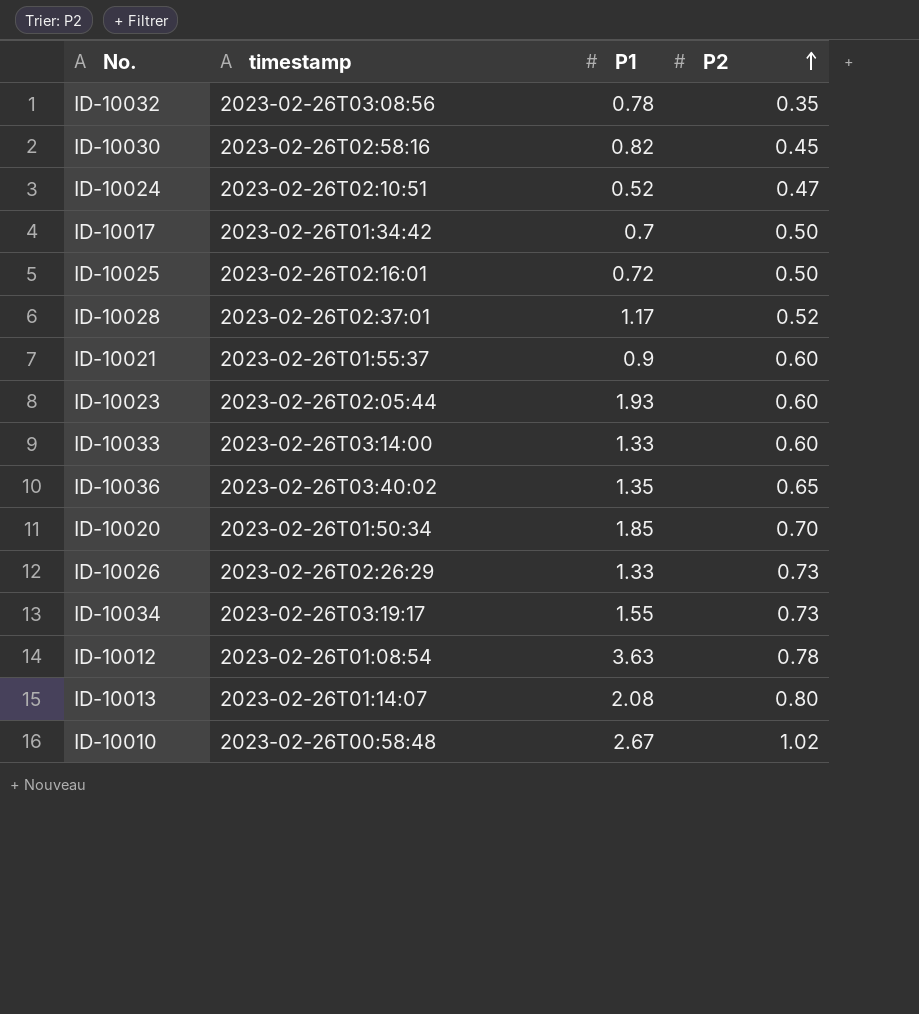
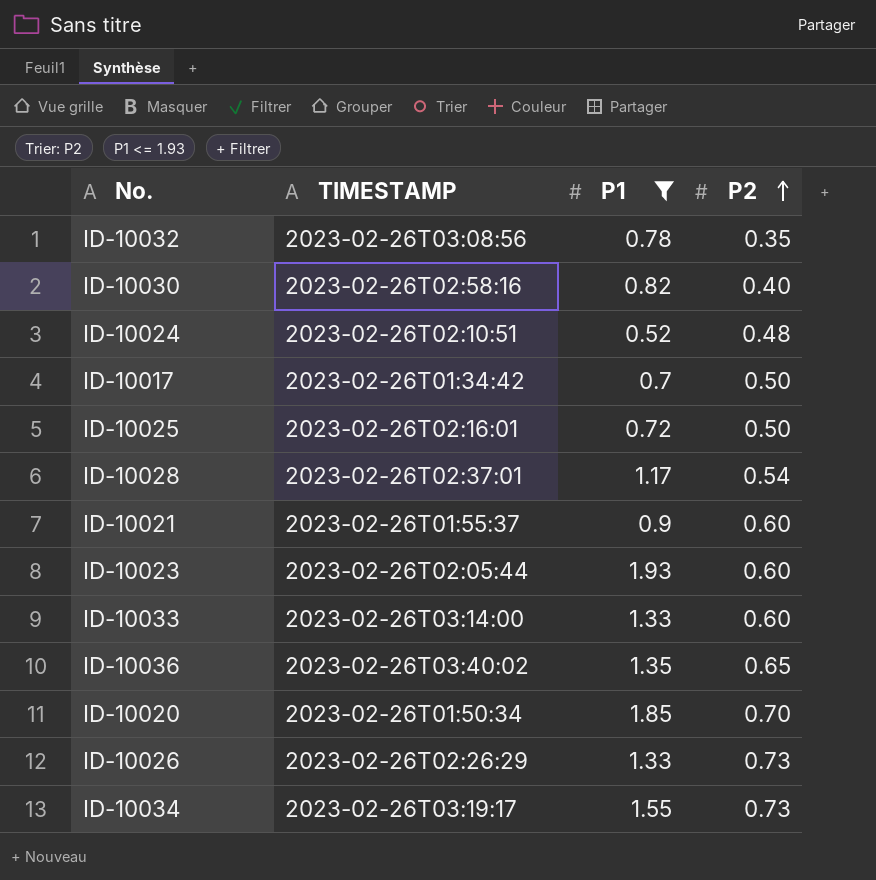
filter: none -> P1 <= 1.93
column name: timestamp -> TIMESTAMP
ID-10030 | P2: 0.45 -> 0.40
ID-10024 | P2: 0.47 -> 0.48
ID-10028 | P2: 0.52 -> 0.54

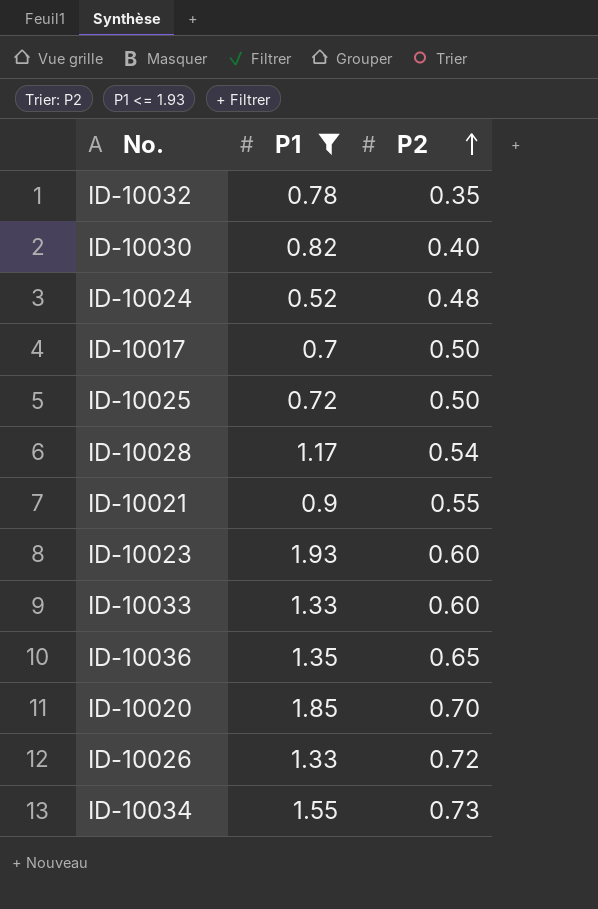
column TIMESTAMP | position: 2 -> none
ID-10021 | P2: 0.60 -> 0.55
ID-10026 | P2: 0.73 -> 0.72

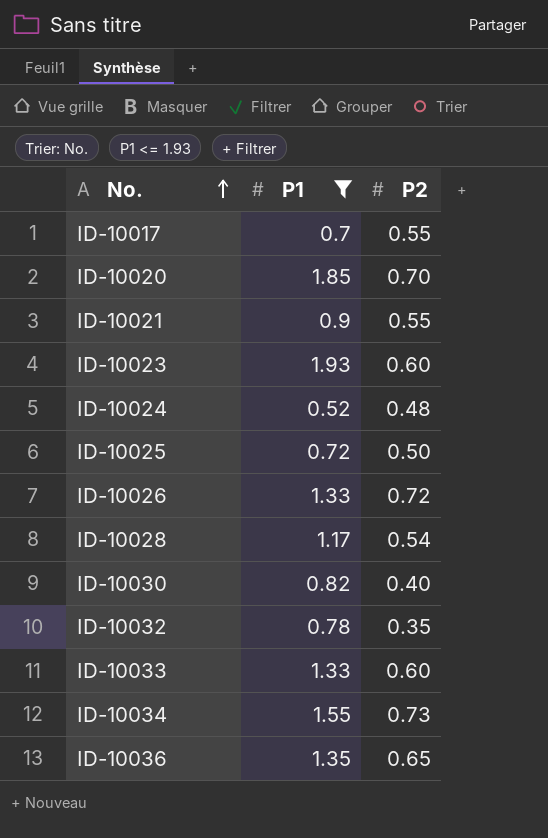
row order: P2 ascending -> No. ascending
ID-10017 | P2: 0.50 -> 0.55

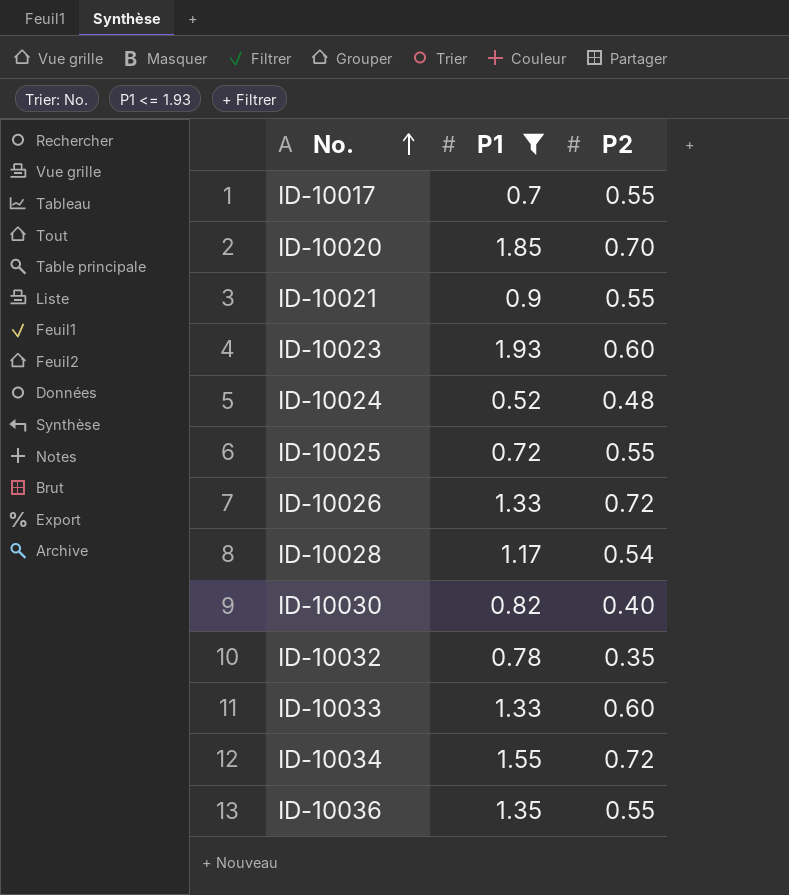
ID-10025 | P2: 0.50 -> 0.55
ID-10034 | P2: 0.73 -> 0.72
ID-10036 | P2: 0.65 -> 0.55

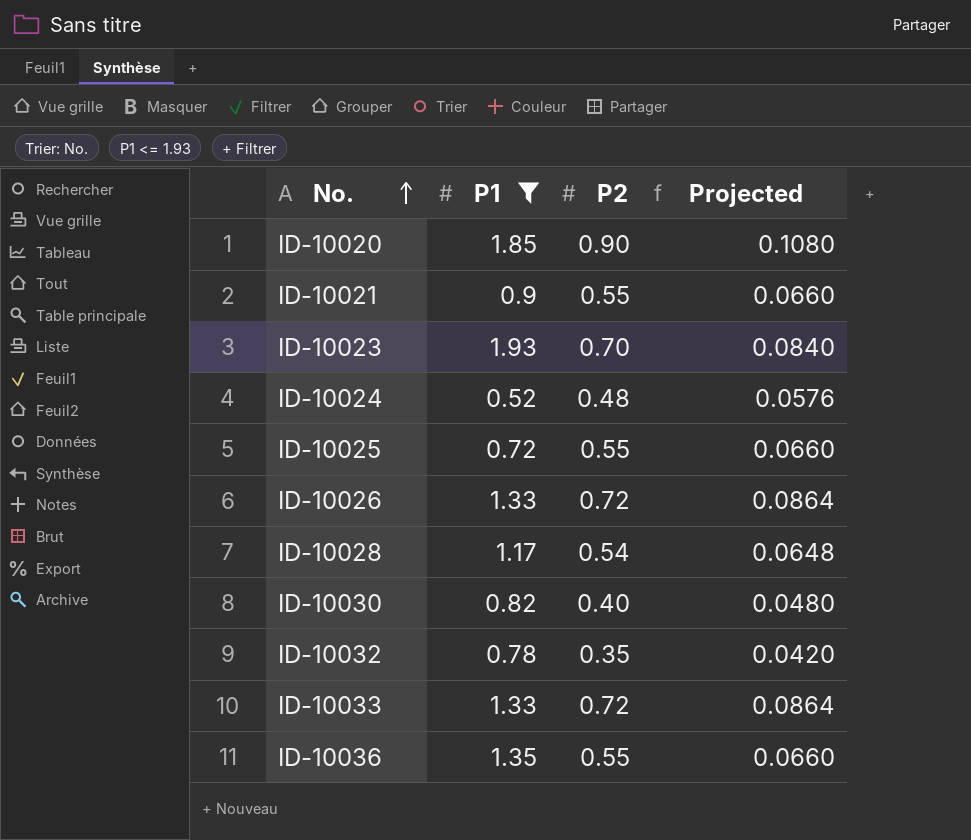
column Projected | formula: none -> [P2] * 0.12
row ID-10017: 0.7 | 0.55 -> none
row ID-10034: 1.55 | 0.72 -> none
ID-10020 | P2: 0.70 -> 0.90
ID-10023 | P2: 0.60 -> 0.70
ID-10033 | P2: 0.60 -> 0.72

